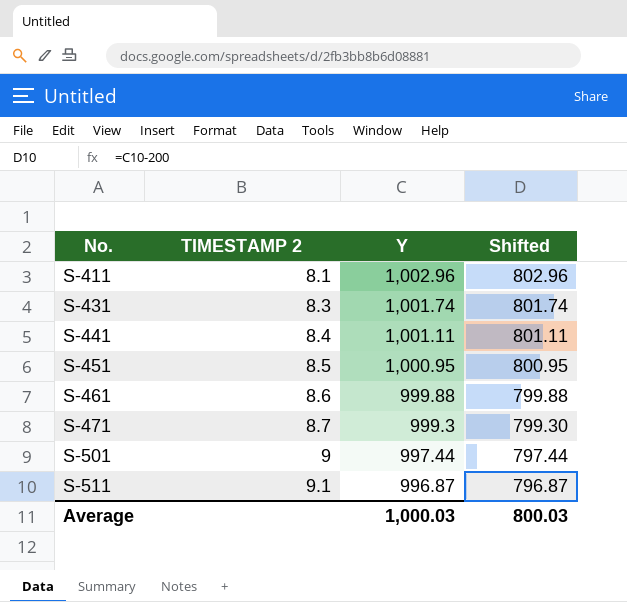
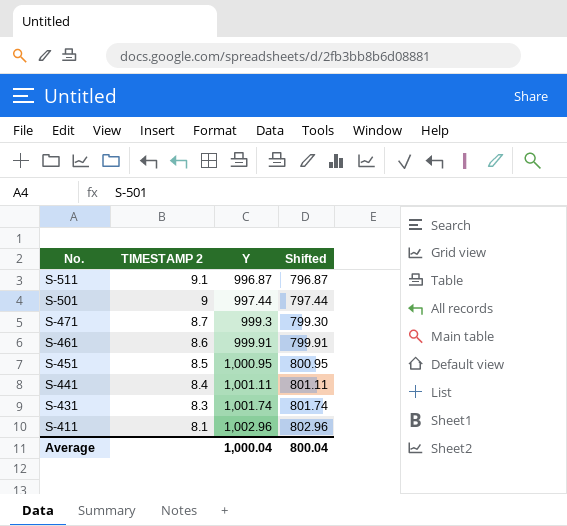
row order: No. ascending -> No. descending
S-461 | Y: 999.88 -> 999.91
S-461 | Shifted: 799.88 -> 799.91
Average | Y: 1,000.03 -> 1,000.04
Average | Shifted: 800.03 -> 800.04

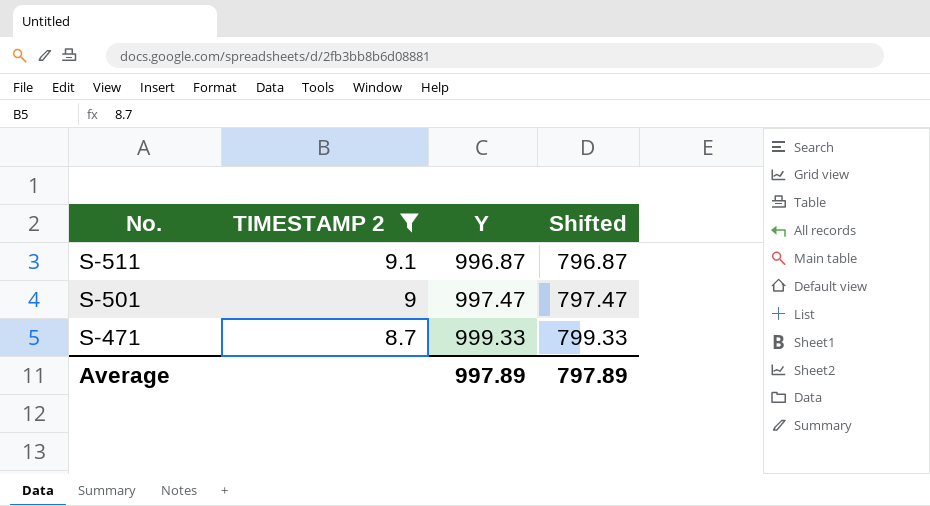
filter: none -> TIMESTAMP 2 >= 8.7
S-501 | Y: 997.44 -> 997.47
S-501 | Shifted: 797.44 -> 797.47
S-471 | Y: 999.3 -> 999.33
S-471 | Shifted: 799.30 -> 799.33
Average | Y: 1,000.04 -> 997.89
Average | Shifted: 800.04 -> 797.89

